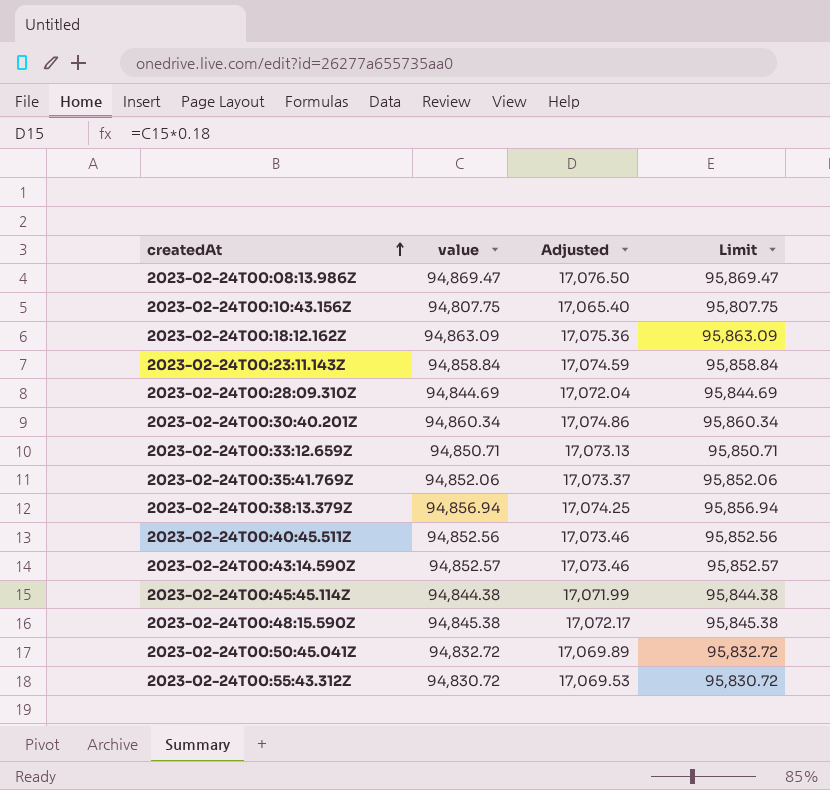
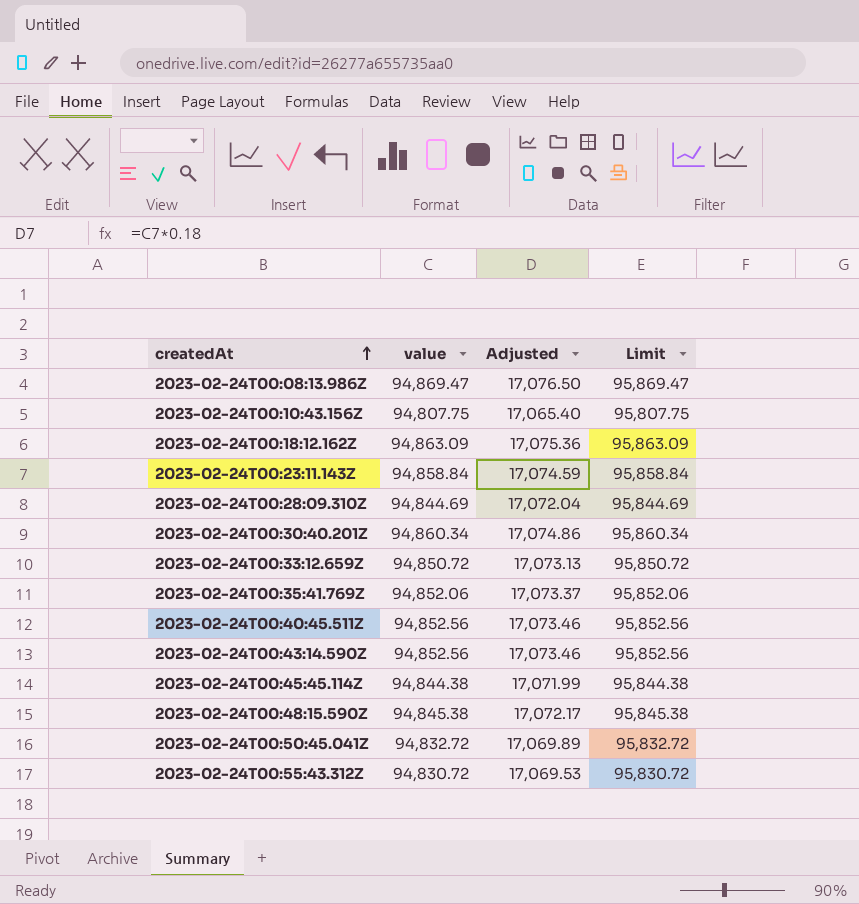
row 2023-02-24T00:38:13.379Z: 94,856.94 | 17,074.25 | 95,856.94 -> none
2023-02-24T00:33:12.659Z | value: 94,850.71 -> 94,850.72
2023-02-24T00:33:12.659Z | Limit: 95,850.71 -> 95,850.72
2023-02-24T00:43:14.590Z | value: 94,852.57 -> 94,852.56
2023-02-24T00:43:14.590Z | Limit: 95,852.57 -> 95,852.56

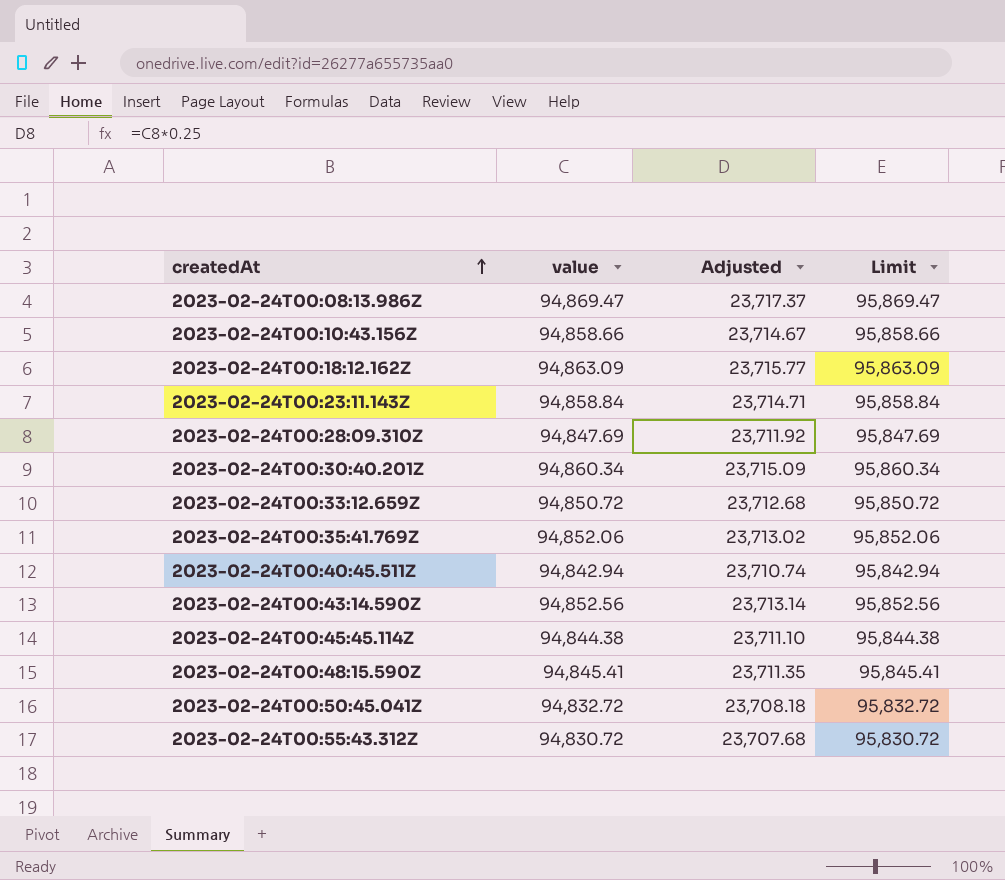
column Adjusted | formula: [value] * 0.18 -> [value] * 0.25
2023-02-24T00:10:43.156Z | value: 94,807.75 -> 94,858.66
2023-02-24T00:10:43.156Z | Limit: 95,807.75 -> 95,858.66
2023-02-24T00:28:09.310Z | value: 94,844.69 -> 94,847.69
2023-02-24T00:28:09.310Z | Limit: 95,844.69 -> 95,847.69
2023-02-24T00:40:45.511Z | value: 94,852.56 -> 94,842.94
2023-02-24T00:40:45.511Z | Limit: 95,852.56 -> 95,842.94
2023-02-24T00:48:15.590Z | value: 94,845.38 -> 94,845.41
2023-02-24T00:48:15.590Z | Limit: 95,845.38 -> 95,845.41

